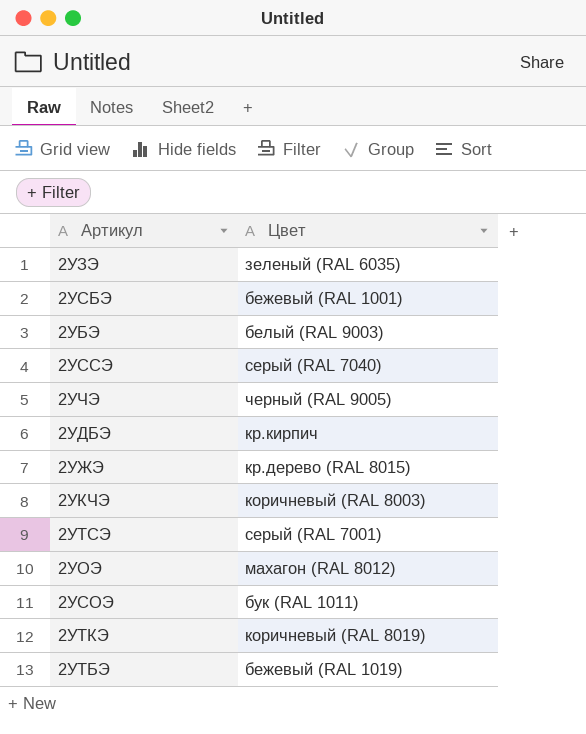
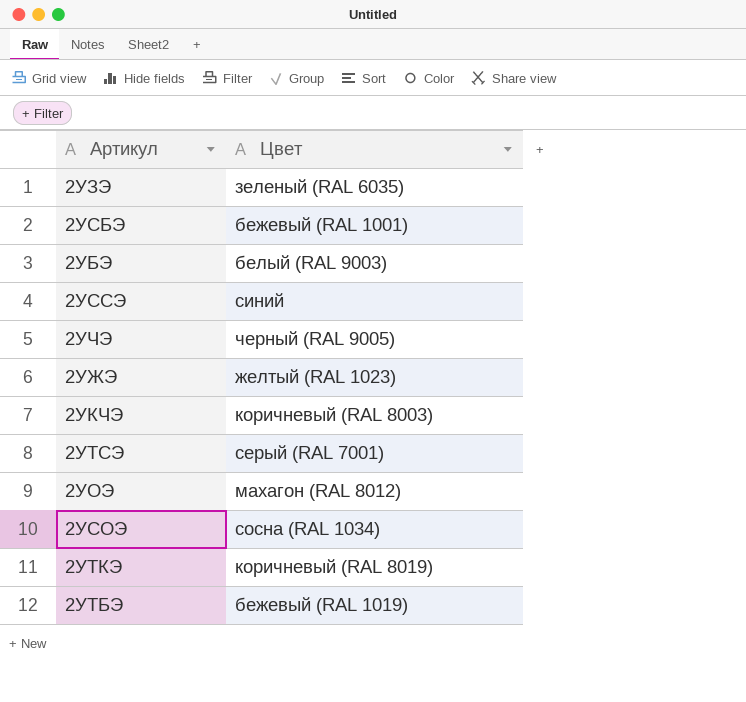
row 2УДБЭ: кр.кирпич -> none
2УССЭ | Цвет: серый (RAL 7040) -> синий
2УЖЭ | Цвет: кр.дерево (RAL 8015) -> желтый (RAL 1023)
2УСОЭ | Цвет: бук (RAL 1011) -> сосна (RAL 1034)

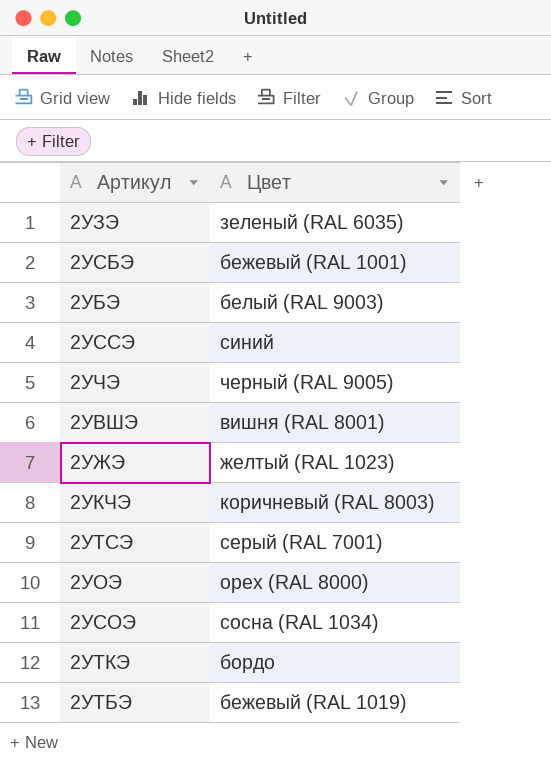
row 2УВШЭ: none -> вишня (RAL 8001)
2УОЭ | Цвет: махагон (RAL 8012) -> орех (RAL 8000)
2УТКЭ | Цвет: коричневый (RAL 8019) -> бордо

